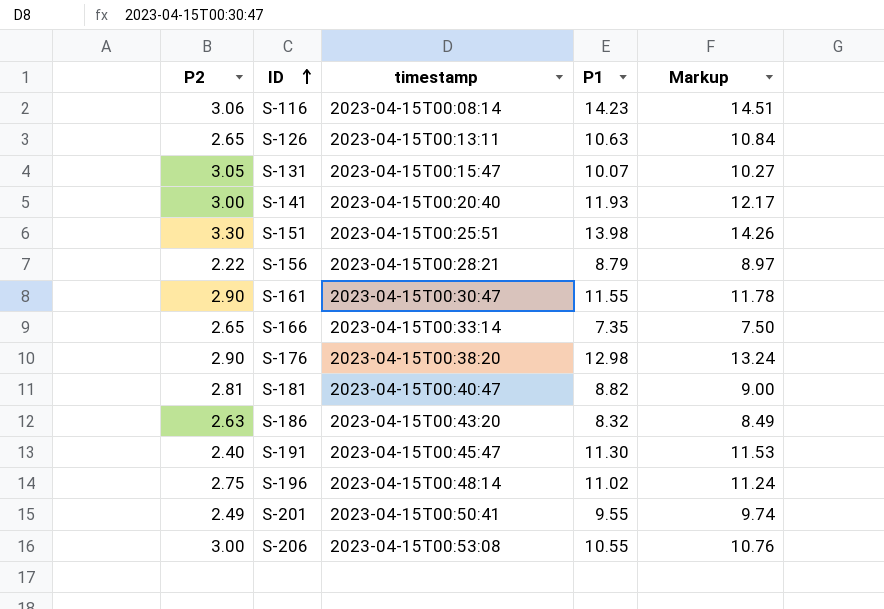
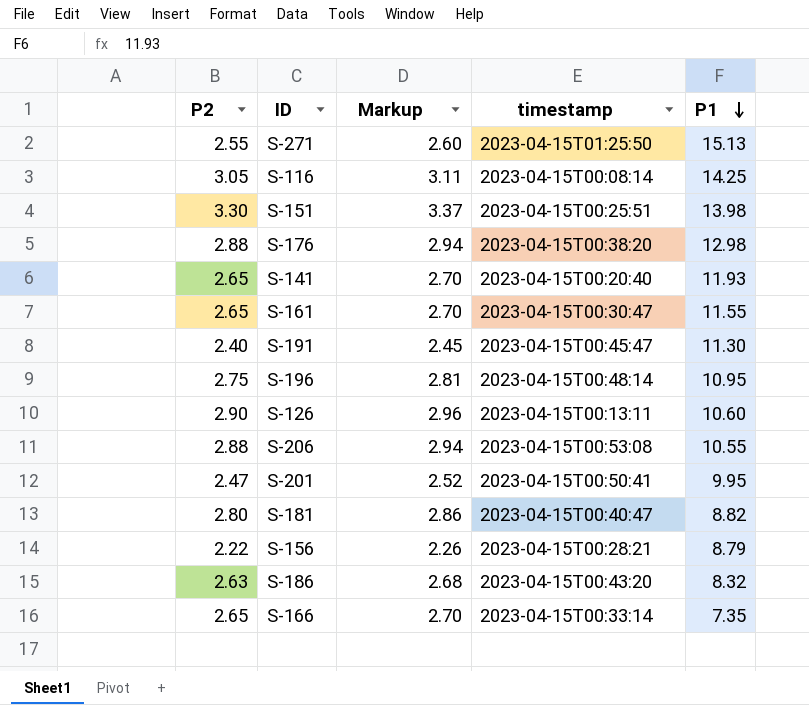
row order: ID ascending -> P1 descending
column Markup | formula: [P1] * 1.02 -> [P2] * 1.02
column Markup | position: 5 -> 3
row S-131: 3.05 | 2023-04-15T00:15:47 | 10.07 | 10.27 -> none
row S-271: none -> 2.55 | 2.60 | 2023-04-15T01:25:50 | 15.13
S-116 | P2: 3.06 -> 3.05
S-116 | P1: 14.23 -> 14.25
S-176 | P2: 2.90 -> 2.88
S-141 | P2: 3.00 -> 2.65
S-161 | P2: 2.90 -> 2.65
S-196 | P1: 11.02 -> 10.95
S-126 | P2: 2.65 -> 2.90
S-126 | P1: 10.63 -> 10.60
S-206 | P2: 3.00 -> 2.88
S-201 | P2: 2.49 -> 2.47
S-201 | P1: 9.55 -> 9.95
S-181 | P2: 2.81 -> 2.80

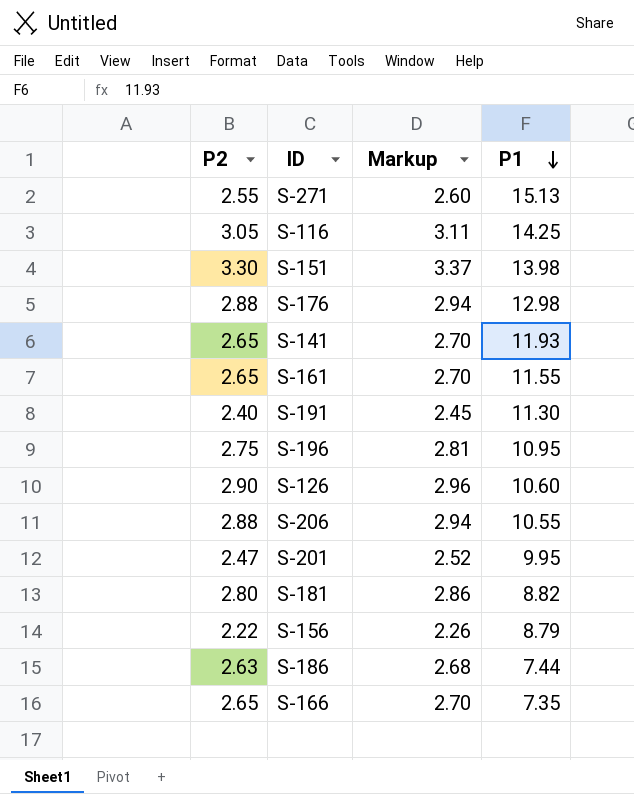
column timestamp | position: 4 -> none
S-186 | P1: 8.32 -> 7.44

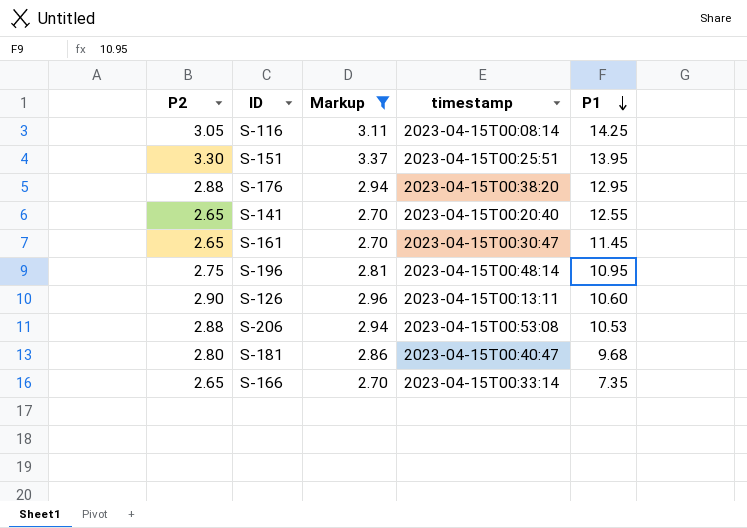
filter: none -> Markup >= 2.70
column timestamp | position: none -> 4
S-151 | P1: 13.98 -> 13.95
S-176 | P1: 12.98 -> 12.95
S-141 | P1: 11.93 -> 12.55
S-161 | P1: 11.55 -> 11.45
S-206 | P1: 10.55 -> 10.53
S-181 | P1: 8.82 -> 9.68

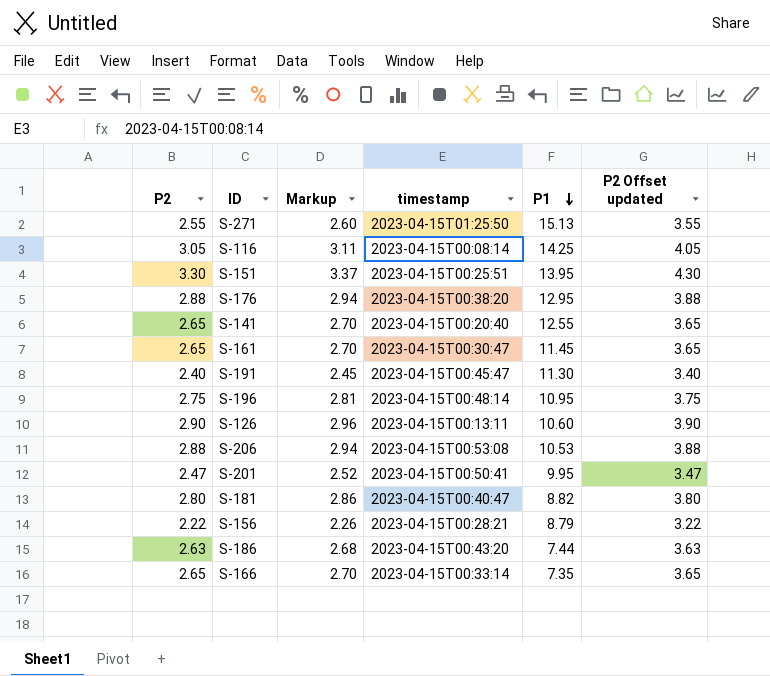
filter: Markup >= 2.70 -> none
column P2 Offset updated | formula: none -> [P2] + 1
S-181 | P1: 9.68 -> 8.82

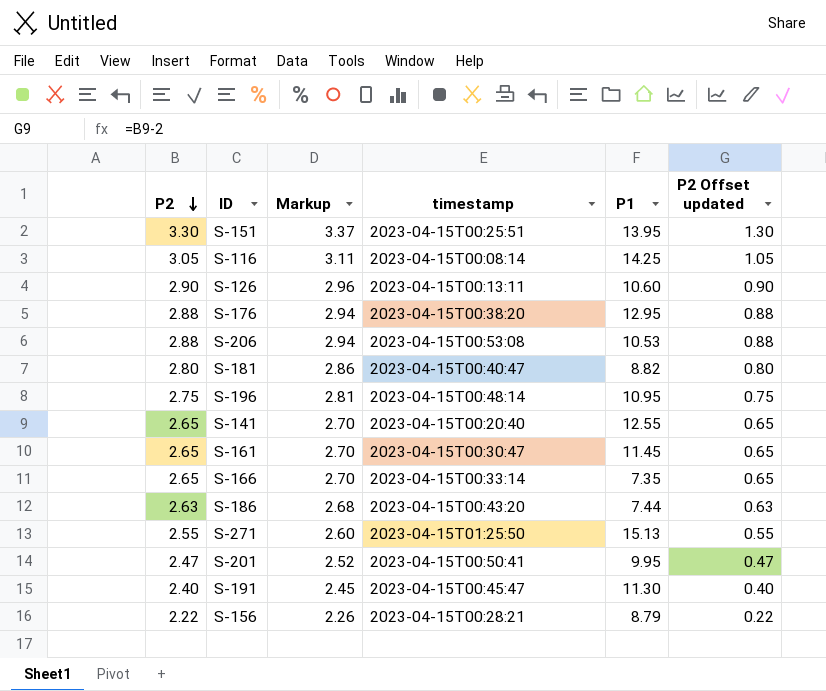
row order: P1 descending -> P2 descending
column P2 Offset updated | formula: [P2] + 1 -> [P2] - 2

